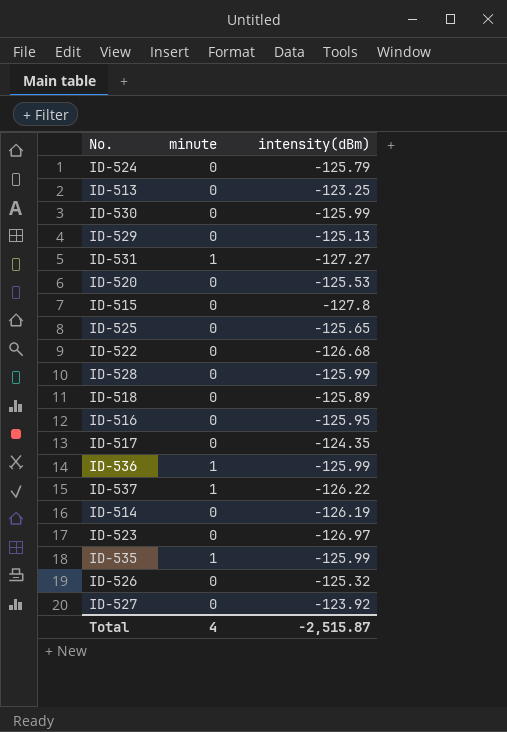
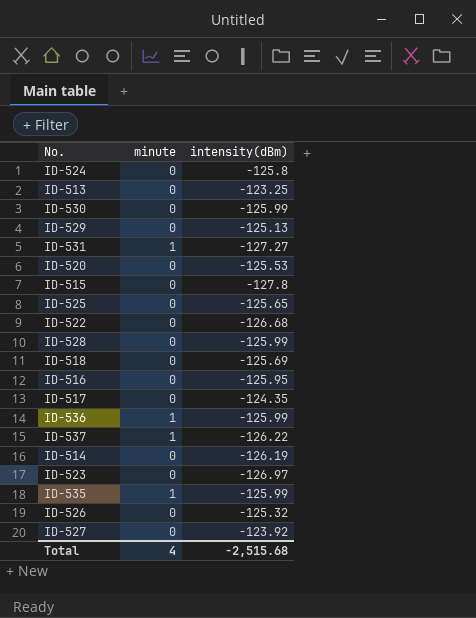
ID-524 | intensity(dBm): -125.79 -> -125.8
ID-518 | intensity(dBm): -125.89 -> -125.69
Total | intensity(dBm): -2,515.87 -> -2,515.68

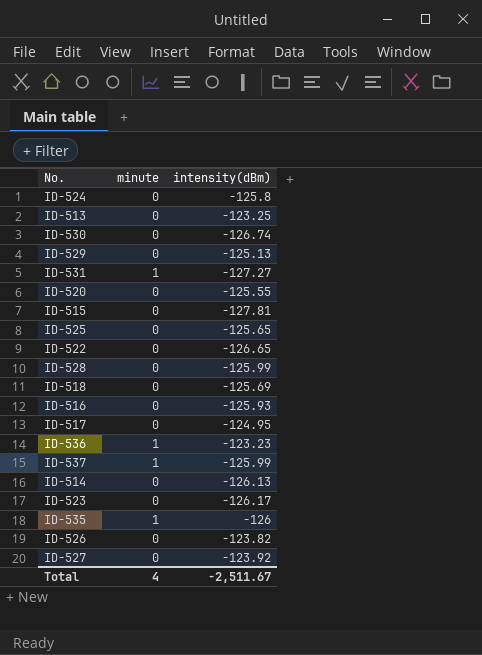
ID-530 | intensity(dBm): -125.99 -> -126.74
ID-520 | intensity(dBm): -125.53 -> -125.55
ID-515 | intensity(dBm): -127.8 -> -127.81
ID-522 | intensity(dBm): -126.68 -> -126.65
ID-516 | intensity(dBm): -125.95 -> -125.93
ID-517 | intensity(dBm): -124.35 -> -124.95
ID-536 | intensity(dBm): -125.99 -> -123.23
ID-537 | intensity(dBm): -126.22 -> -125.99
ID-514 | intensity(dBm): -126.19 -> -126.13
ID-523 | intensity(dBm): -126.97 -> -126.17
ID-535 | intensity(dBm): -125.99 -> -126
ID-526 | intensity(dBm): -125.32 -> -123.82
Total | intensity(dBm): -2,515.68 -> -2,511.67

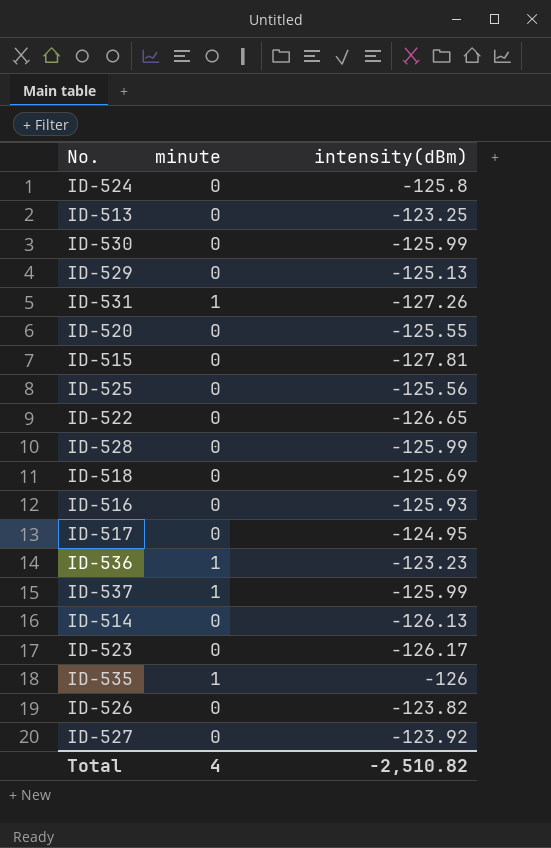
ID-530 | intensity(dBm): -126.74 -> -125.99
ID-531 | intensity(dBm): -127.27 -> -127.26
ID-525 | intensity(dBm): -125.65 -> -125.56
Total | intensity(dBm): -2,511.67 -> -2,510.82

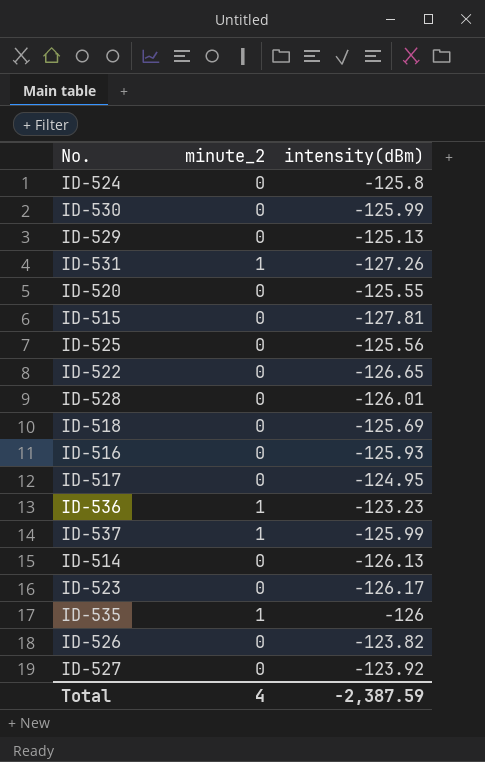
column name: minute -> minute_2
row ID-513: 0 | -123.25 -> none
ID-528 | intensity(dBm): -125.99 -> -126.01
Total | intensity(dBm): -2,510.82 -> -2,387.59

